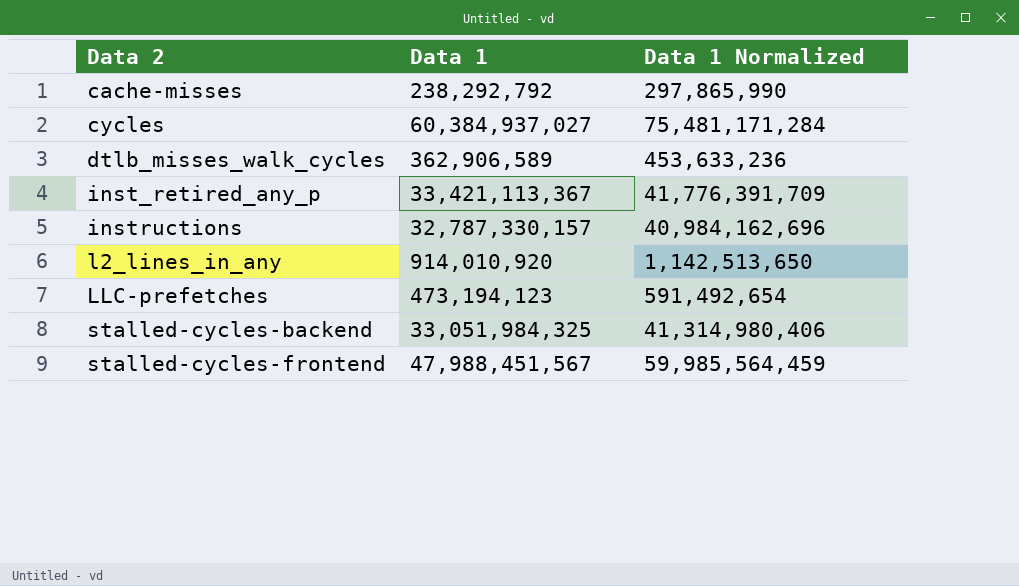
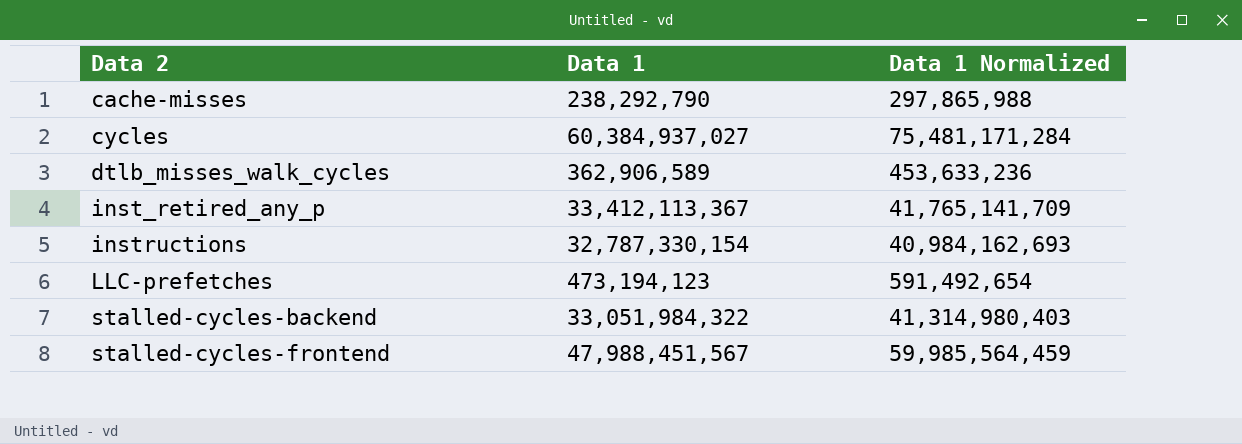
row l2_lines_in_any: 914,010,920 | 1,142,513,650 -> none
cache-misses | Data 1: 238,292,792 -> 238,292,790
cache-misses | Data 1 Normalized: 297,865,990 -> 297,865,988
inst_retired_any_p | Data 1: 33,421,113,367 -> 33,412,113,367
inst_retired_any_p | Data 1 Normalized: 41,776,391,709 -> 41,765,141,709
instructions | Data 1: 32,787,330,157 -> 32,787,330,154
instructions | Data 1 Normalized: 40,984,162,696 -> 40,984,162,693
stalled-cycles-backend | Data 1: 33,051,984,325 -> 33,051,984,322
stalled-cycles-backend | Data 1 Normalized: 41,314,980,406 -> 41,314,980,403

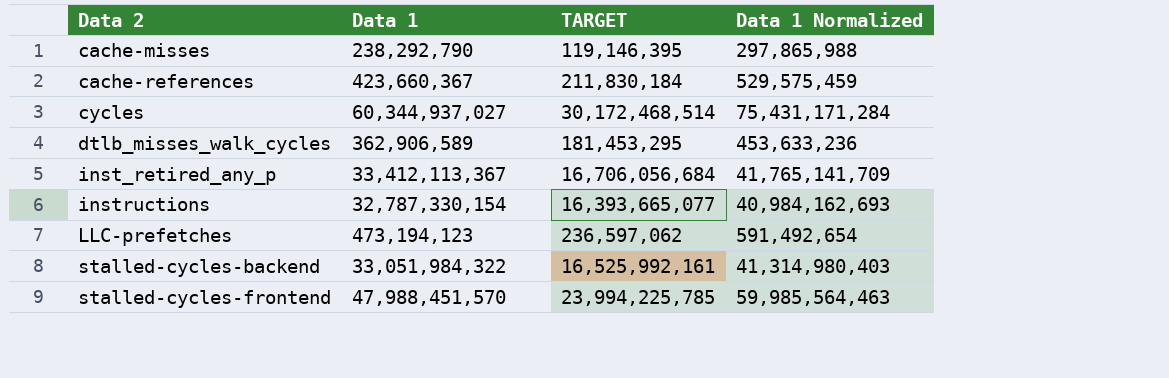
column TARGET | formula: none -> [Data 1] * 0.5
row cache-references: none -> 423,660,367 | 211,830,184 | 529,575,459
cycles | Data 1: 60,384,937,027 -> 60,344,937,027
cycles | Data 1 Normalized: 75,481,171,284 -> 75,431,171,284
stalled-cycles-frontend | Data 1: 47,988,451,567 -> 47,988,451,570
stalled-cycles-frontend | Data 1 Normalized: 59,985,564,459 -> 59,985,564,463

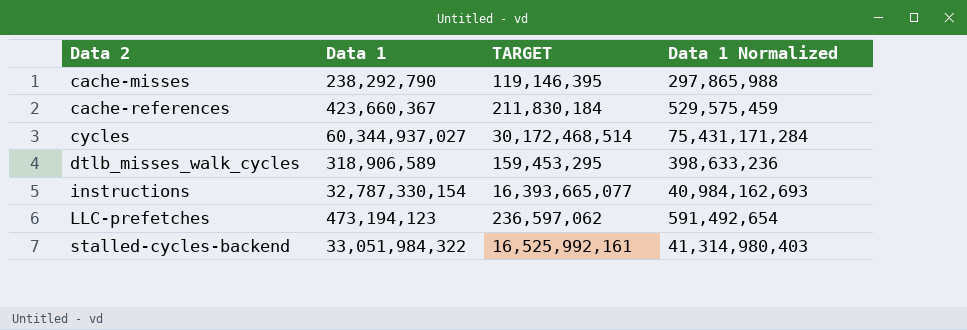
row inst_retired_any_p: 33,412,113,367 | 16,706,056,684 | 41,765,141,709 -> none
row stalled-cycles-frontend: 47,988,451,570 | 23,994,225,785 | 59,985,564,463 -> none
dtlb_misses_walk_cycles | Data 1: 362,906,589 -> 318,906,589
dtlb_misses_walk_cycles | TARGET: 181,453,295 -> 159,453,295
dtlb_misses_walk_cycles | Data 1 Normalized: 453,633,236 -> 398,633,236

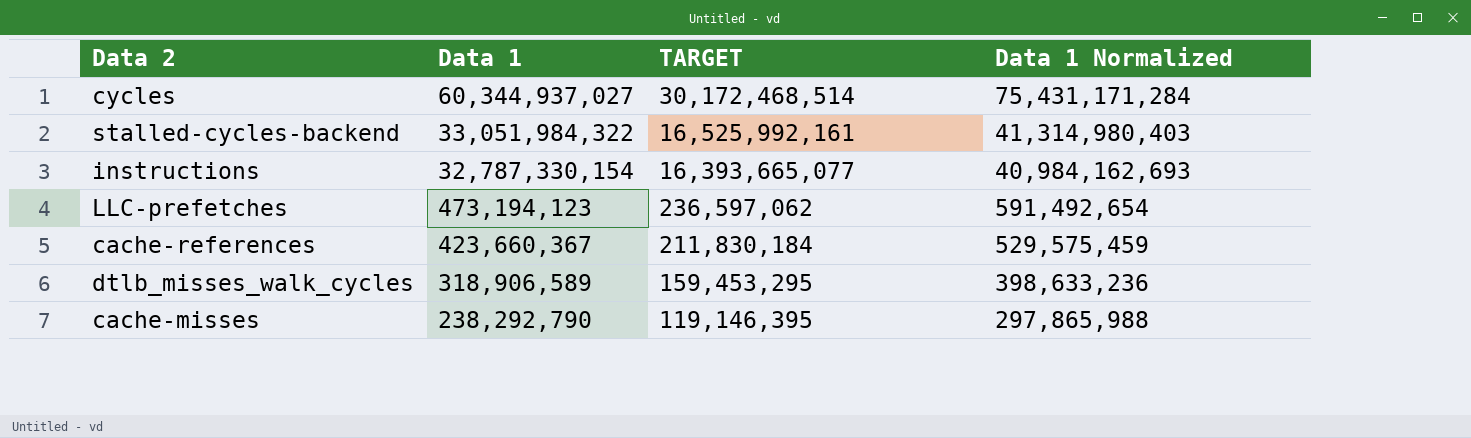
row order: Data 2 ascending -> Data 1 descending

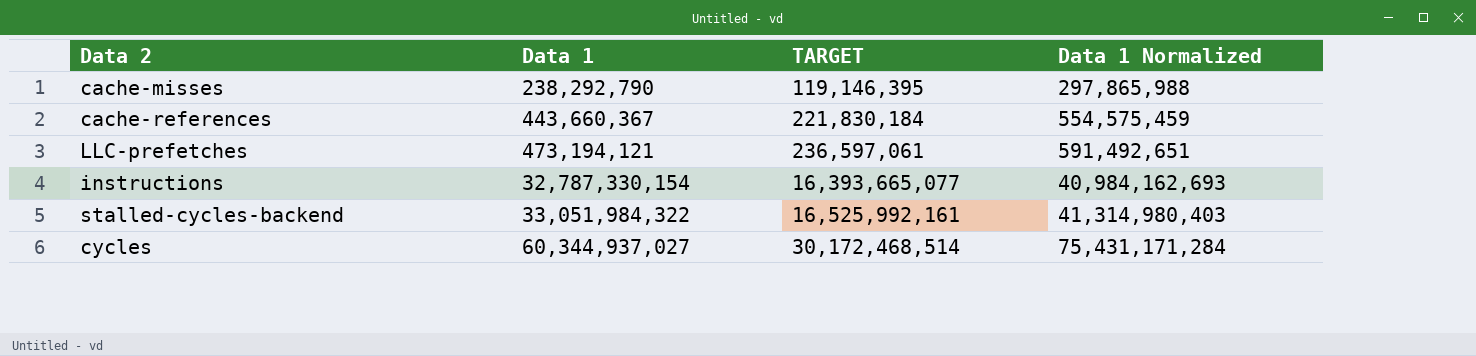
row order: Data 1 descending -> Data 1 ascending
row dtlb_misses_walk_cycles: 318,906,589 | 159,453,295 | 398,633,236 -> none
cache-references | Data 1: 423,660,367 -> 443,660,367
cache-references | TARGET: 211,830,184 -> 221,830,184
cache-references | Data 1 Normalized: 529,575,459 -> 554,575,459
LLC-prefetches | Data 1: 473,194,123 -> 473,194,121
LLC-prefetches | TARGET: 236,597,062 -> 236,597,061
LLC-prefetches | Data 1 Normalized: 591,492,654 -> 591,492,651

